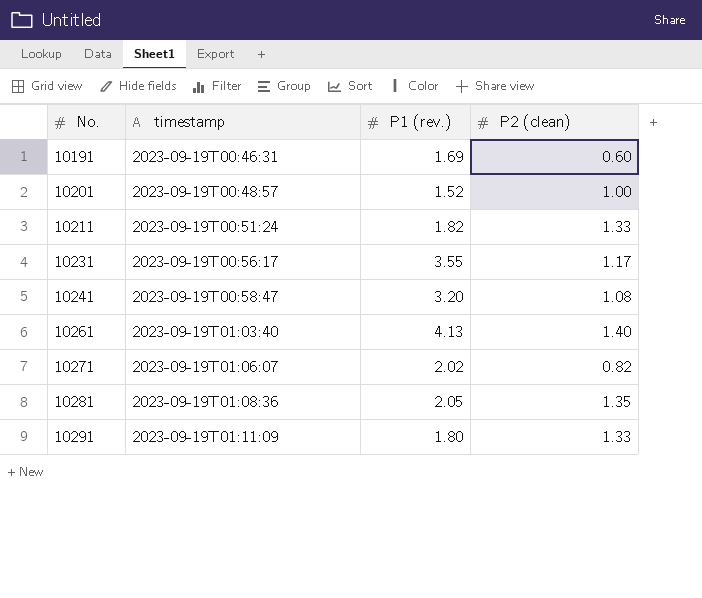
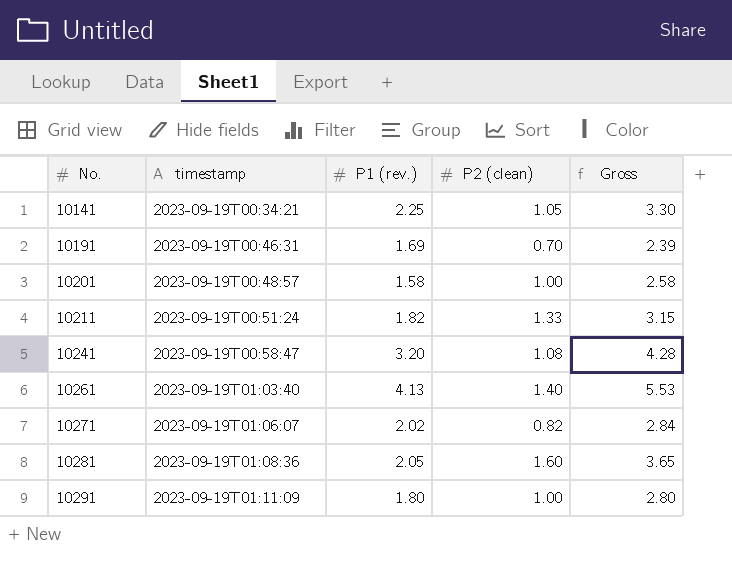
column Gross | formula: none -> [P1 (rev.)] + [P2 (clean)]
row 10231: 2023-09-19T00:56:17 | 3.55 | 1.17 -> none
row 10141: none -> 2023-09-19T00:34:21 | 2.25 | 1.05 | 3.30
10191 | P2 (clean): 0.60 -> 0.70
10201 | P1 (rev.): 1.52 -> 1.58
10281 | P2 (clean): 1.35 -> 1.60
10291 | P2 (clean): 1.33 -> 1.00

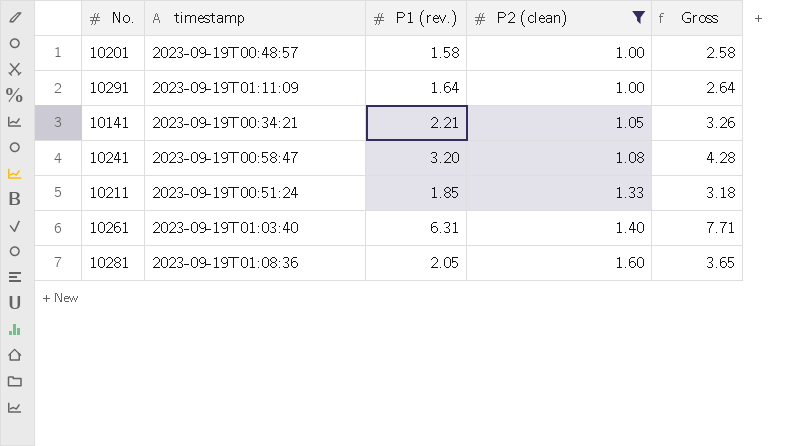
filter: none -> P2 (clean) >= 1.00
row order: No. ascending -> P2 (clean) ascending
10291 | P1 (rev.): 1.80 -> 1.64
10291 | Gross: 2.80 -> 2.64
10141 | P1 (rev.): 2.25 -> 2.21
10141 | Gross: 3.30 -> 3.26
10211 | P1 (rev.): 1.82 -> 1.85
10211 | Gross: 3.15 -> 3.18
10261 | P1 (rev.): 4.13 -> 6.31
10261 | Gross: 5.53 -> 7.71

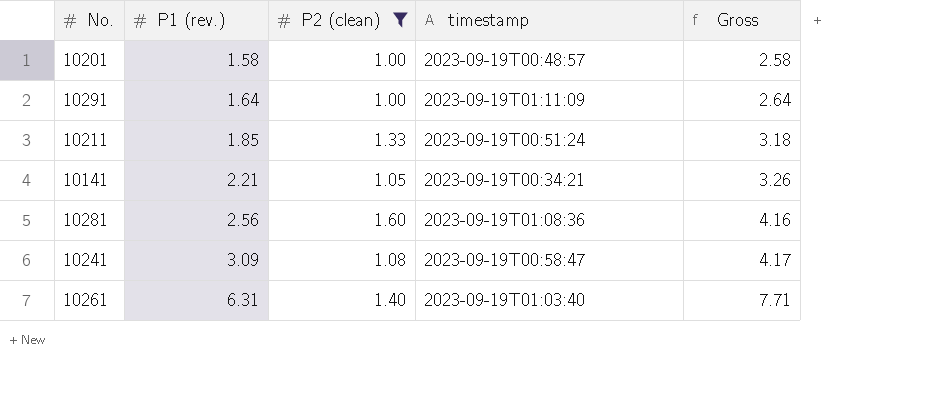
row order: P2 (clean) ascending -> P1 (rev.) ascending
column timestamp | position: 2 -> 4
10281 | P1 (rev.): 2.05 -> 2.56
10281 | Gross: 3.65 -> 4.16
10241 | P1 (rev.): 3.20 -> 3.09
10241 | Gross: 4.28 -> 4.17

